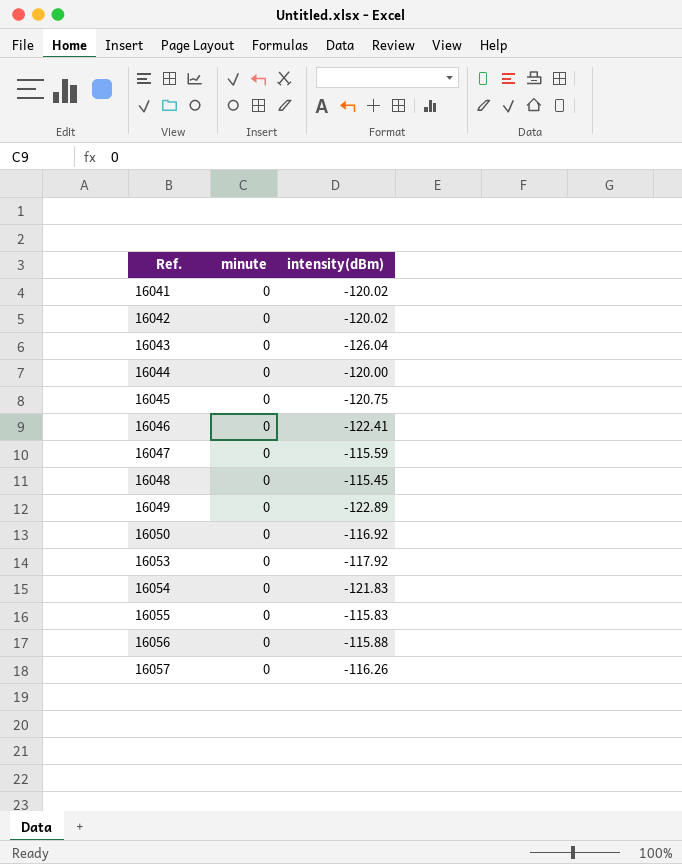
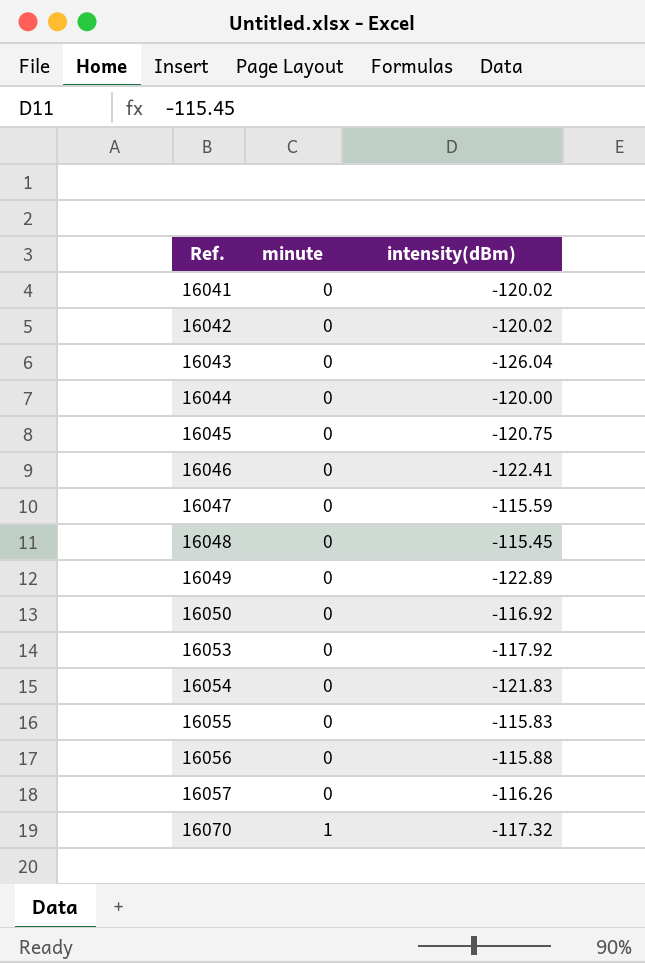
row 16070: none -> 1 | -117.32

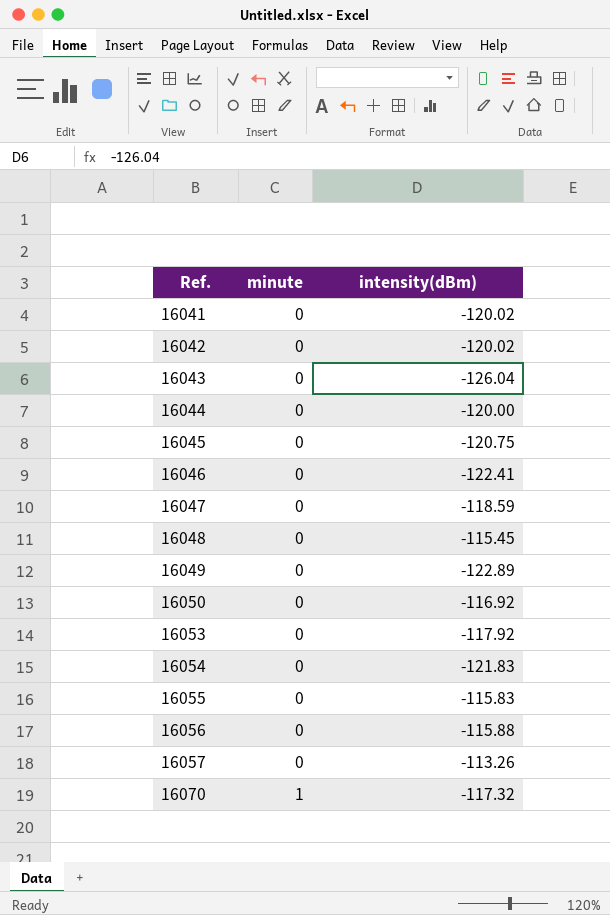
16047 | intensity(dBm): -115.59 -> -118.59
16057 | intensity(dBm): -116.26 -> -113.26

